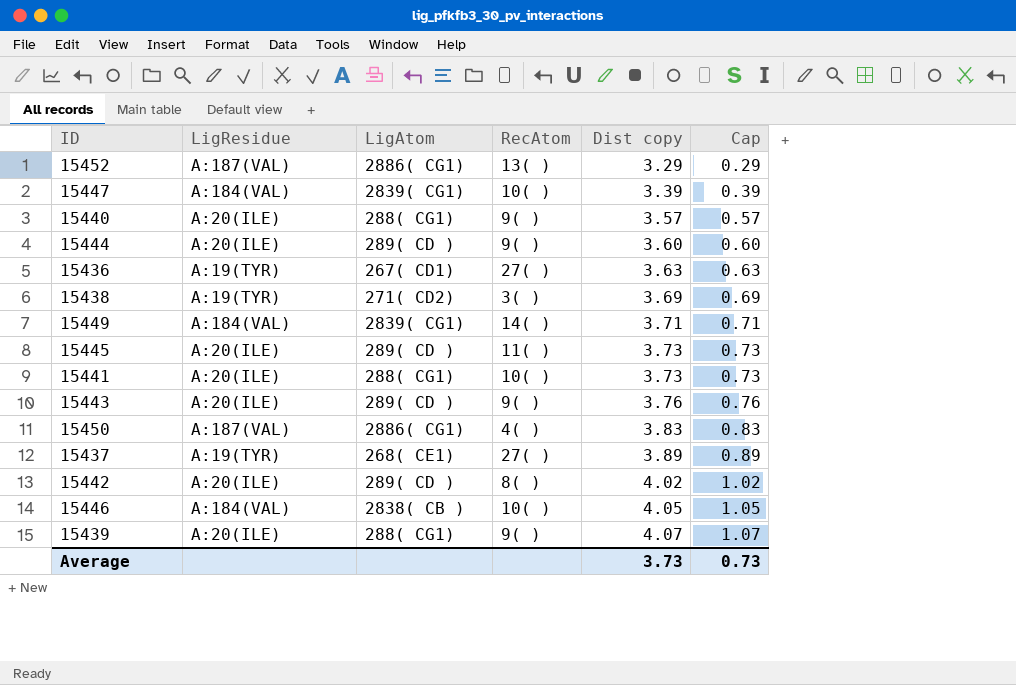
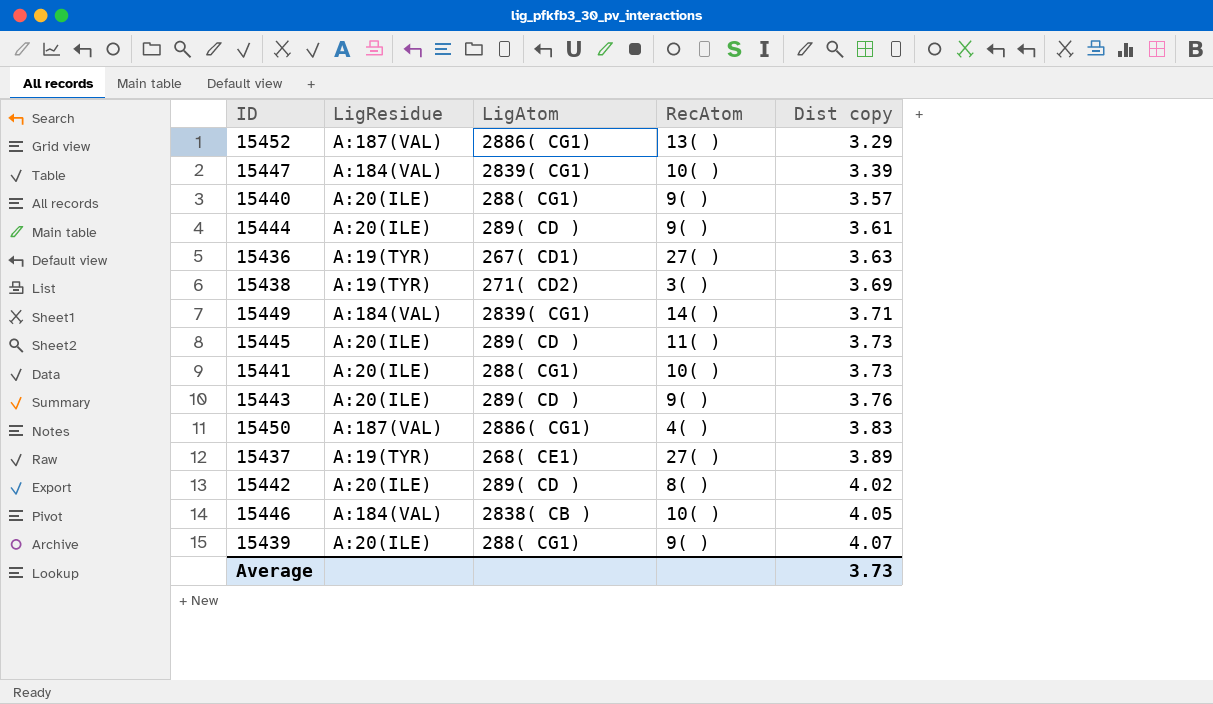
column Cap | formula: [Dist copy] - 3 -> none
15444 | Dist copy: 3.60 -> 3.61

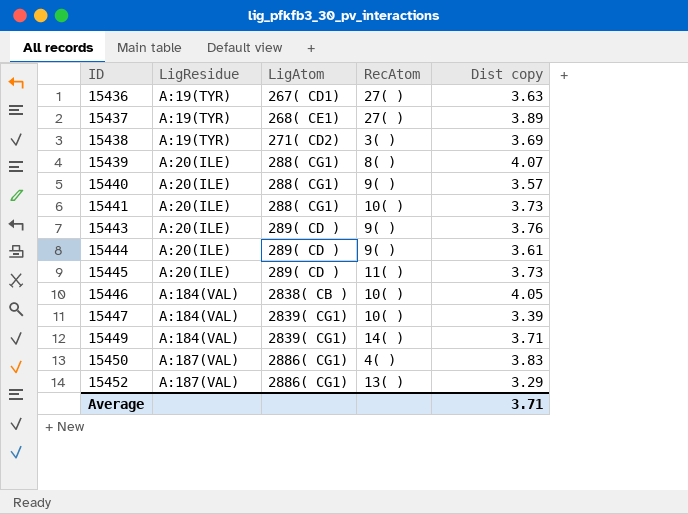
row order: Dist copy ascending -> ID ascending
row 15442: A:20(ILE) | 289( CD ) | 8( ) | 4.02 -> none
15439 | RecAtom: 9( ) -> 8( )
Average | Dist copy: 3.73 -> 3.71

